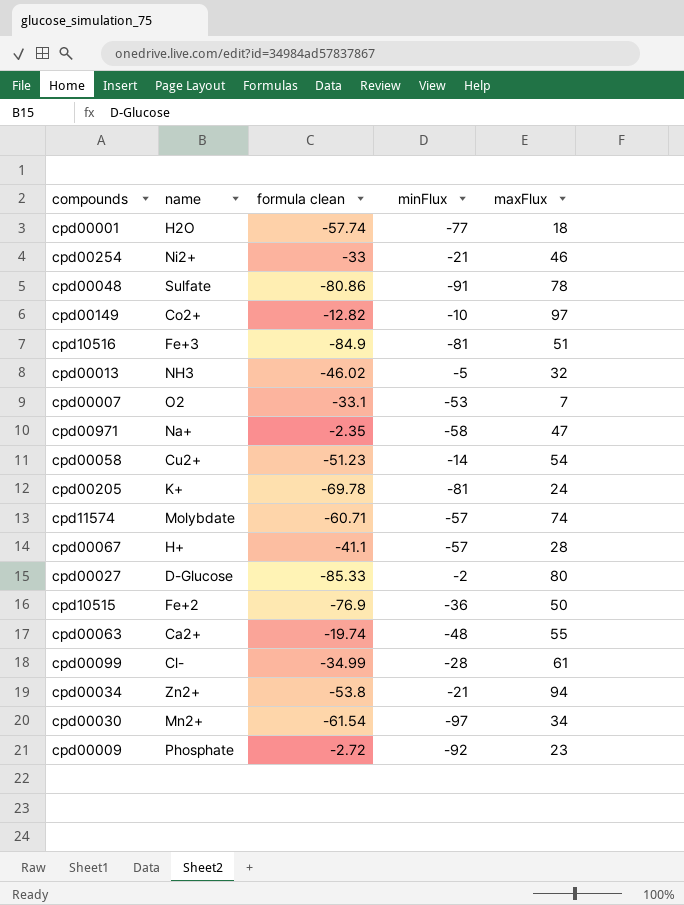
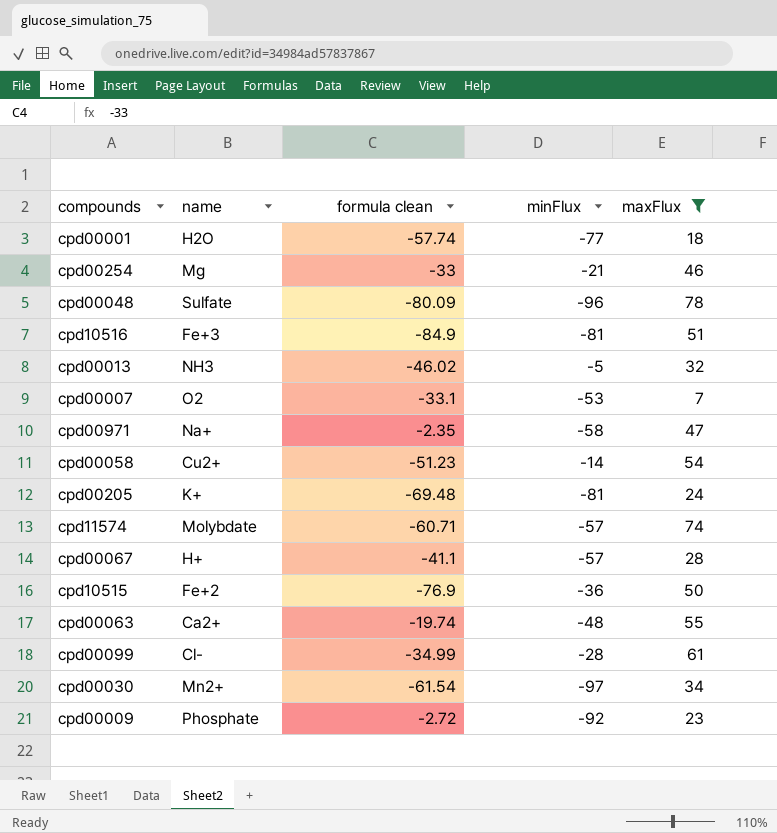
filter: none -> maxFlux <= 78
cpd00254 | name: Ni2+ -> Mg
cpd00048 | formula clean: -80.86 -> -80.09
cpd00048 | minFlux: -91 -> -96
cpd00205 | formula clean: -69.78 -> -69.48

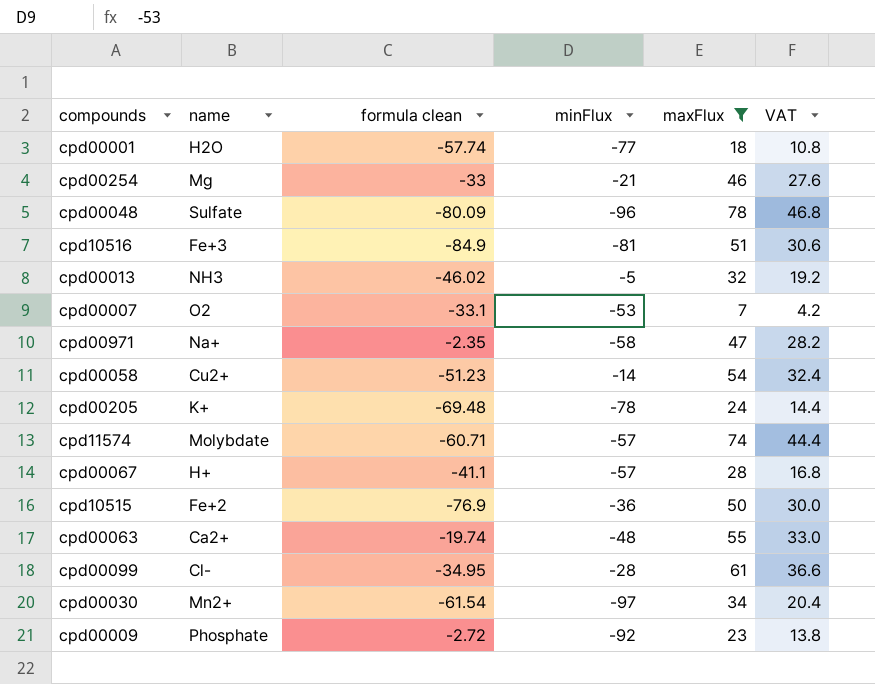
column VAT | formula: none -> [maxFlux] * 0.6
cpd00205 | minFlux: -81 -> -78
cpd00099 | formula clean: -34.99 -> -34.95

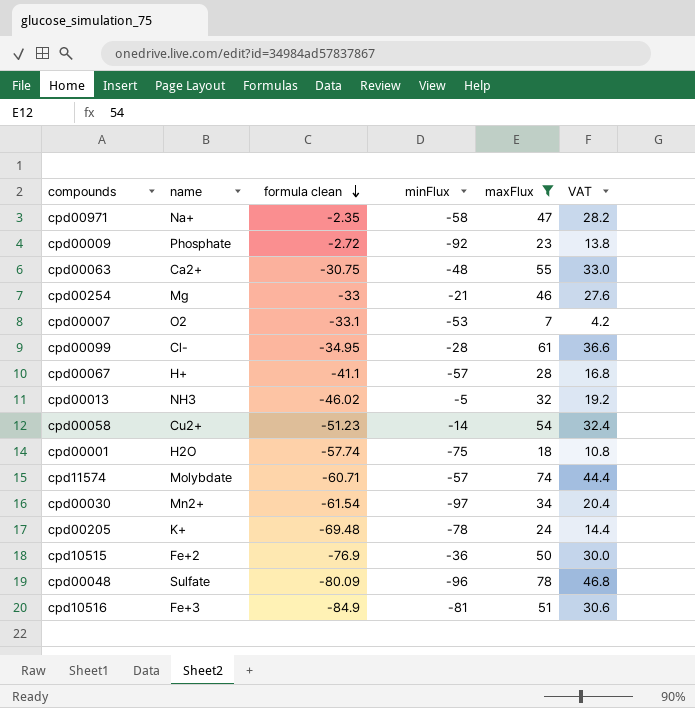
row order: none -> formula clean descending
cpd00063 | formula clean: -19.74 -> -30.75
cpd00001 | minFlux: -77 -> -75

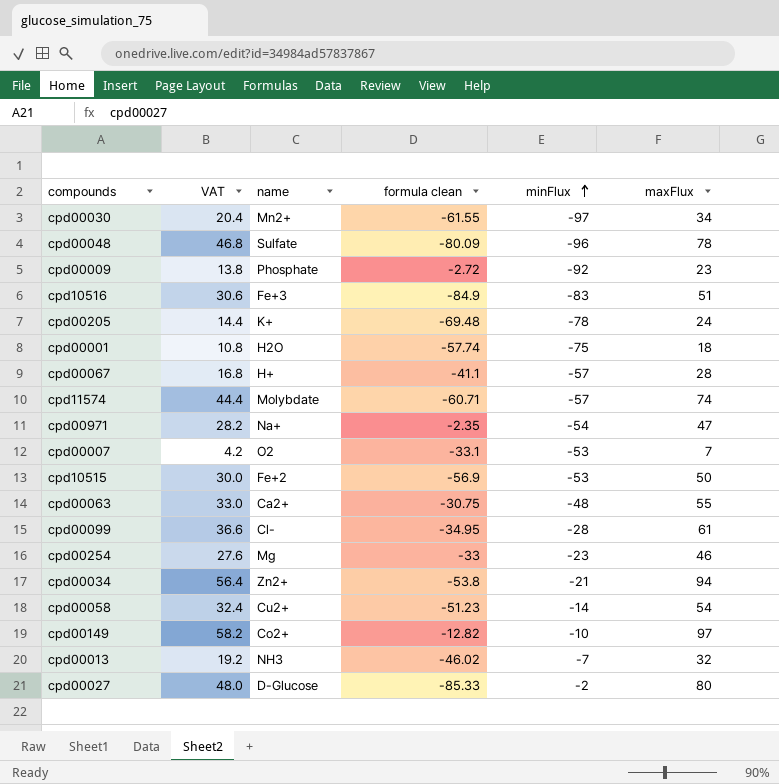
filter: maxFlux <= 78 -> none
row order: formula clean descending -> minFlux ascending
column VAT | position: 6 -> 2
cpd00030 | formula clean: -61.54 -> -61.55
cpd10516 | minFlux: -81 -> -83
cpd00971 | minFlux: -58 -> -54
cpd10515 | formula clean: -76.9 -> -56.9
cpd10515 | minFlux: -36 -> -53
cpd00254 | minFlux: -21 -> -23
cpd00013 | minFlux: -5 -> -7

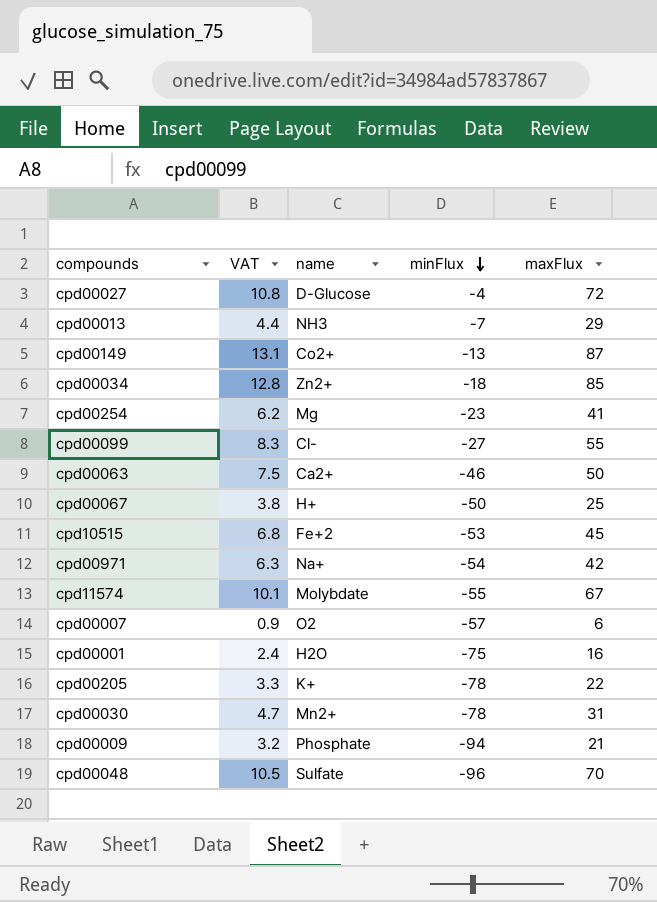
row order: minFlux ascending -> minFlux descending
column formula clean | position: 4 -> none
column VAT | formula: [maxFlux] * 0.6 -> [maxFlux] * 0.15
row cpd10516: 30.6 | Fe+3 | -84.9 | -83 | 51 -> none
row cpd00058: 32.4 | Cu2+ | -51.23 | -14 | 54 -> none
cpd00027 | minFlux: -2 -> -4
cpd00027 | maxFlux: 80 -> 72
cpd00013 | maxFlux: 32 -> 29
cpd00149 | minFlux: -10 -> -13
cpd00149 | maxFlux: 97 -> 87
cpd00034 | minFlux: -21 -> -18
cpd00034 | maxFlux: 94 -> 85
cpd00254 | maxFlux: 46 -> 41
cpd00099 | minFlux: -28 -> -27
cpd00099 | maxFlux: 61 -> 55
cpd00063 | minFlux: -48 -> -46
cpd00063 | maxFlux: 55 -> 50
cpd00067 | minFlux: -57 -> -50
cpd00067 | maxFlux: 28 -> 25
cpd10515 | maxFlux: 50 -> 45
cpd00971 | maxFlux: 47 -> 42
cpd11574 | minFlux: -57 -> -55
cpd11574 | maxFlux: 74 -> 67
cpd00007 | minFlux: -53 -> -57
cpd00007 | maxFlux: 7 -> 6
cpd00001 | maxFlux: 18 -> 16
cpd00205 | maxFlux: 24 -> 22
cpd00030 | minFlux: -97 -> -78
cpd00030 | maxFlux: 34 -> 31
cpd00009 | minFlux: -92 -> -94
cpd00009 | maxFlux: 23 -> 21
cpd00048 | maxFlux: 78 -> 70

